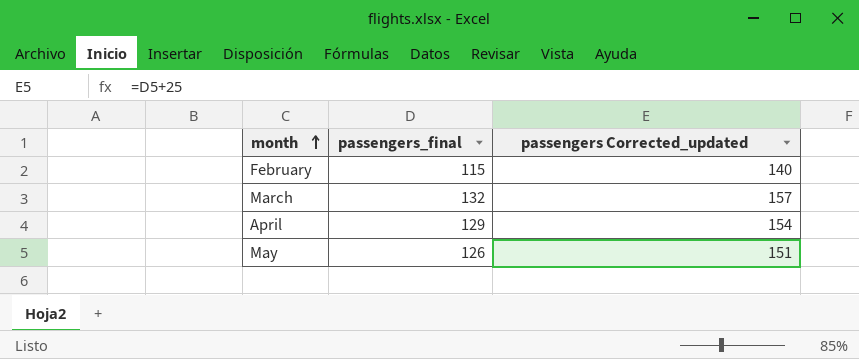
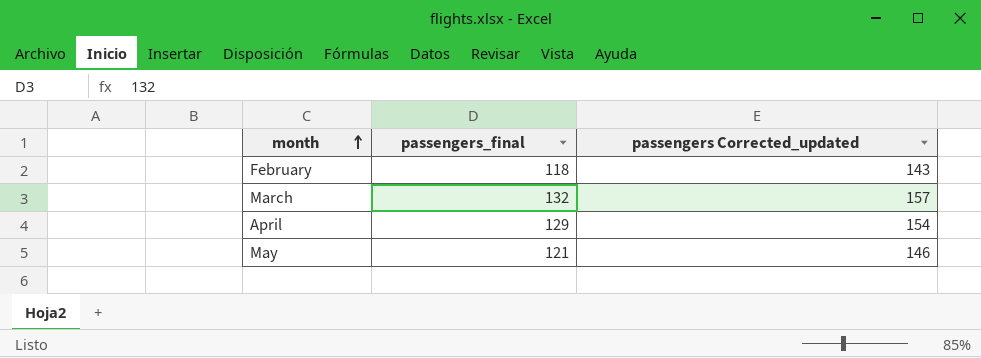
February | passengers_final: 115 -> 118
February | passengers Corrected_updated: 140 -> 143
May | passengers_final: 126 -> 121
May | passengers Corrected_updated: 151 -> 146

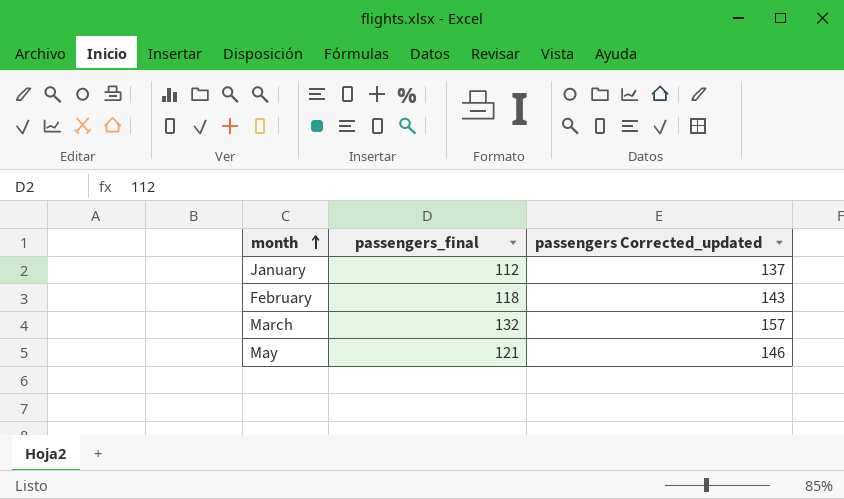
row April: 129 | 154 -> none
row January: none -> 112 | 137

